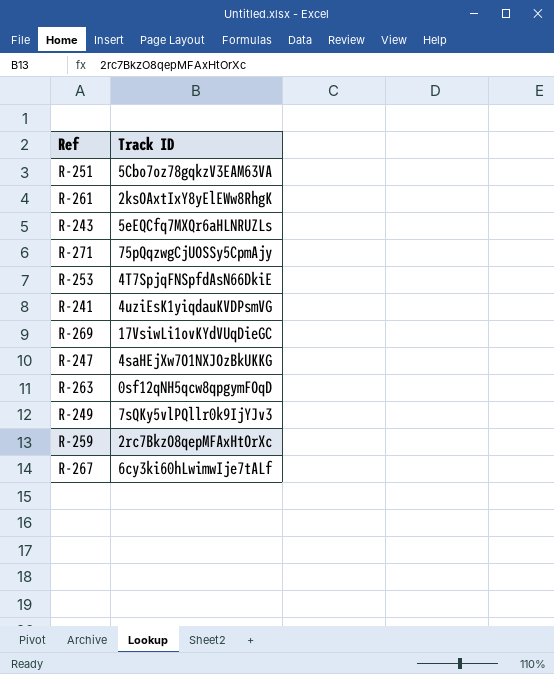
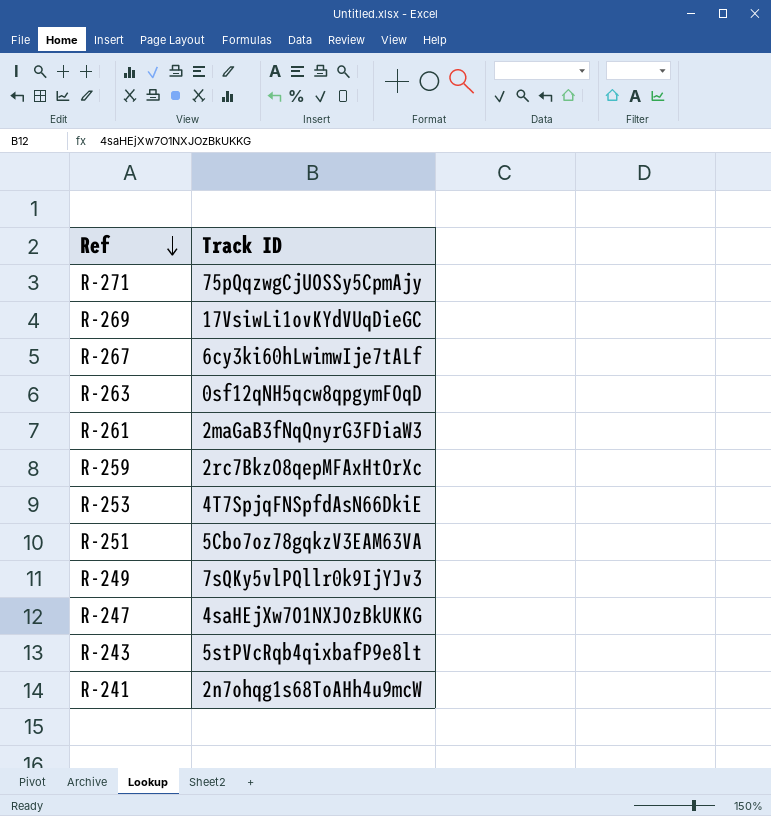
row order: none -> Ref descending
R-261 | Track ID: 2ksOAxtIxY8yElEWw8RhgK -> 2maGaB3fNqQnyrG3FDiaW3
R-243 | Track ID: 5eEQCfq7MXQr6aHLNRUZLs -> 5stPVcRqb4qixbafP9e8lt
R-241 | Track ID: 4uziEsK1yiqdauKVDPsmVG -> 2n7ohqg1s68ToAHh4u9mcW

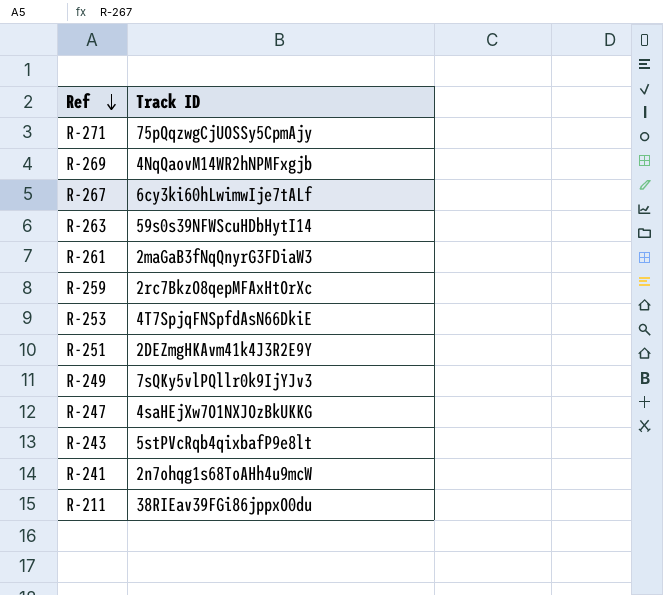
R-269 | Track ID: 17VsiwLi1ovKYdVUqDieGC -> 4NqQaovM14WR2hNPMFxgjb
R-263 | Track ID: 0sf12qNH5qcw8qpgymFOqD -> 59s0s39NFWScuHDbHytI14
R-251 | Track ID: 5Cbo7oz78gqkzV3EAM63VA -> 2DEZmgHKAvm41k4J3R2E9Y
row R-211: none -> 38RIEav39FGi86jppxO0du

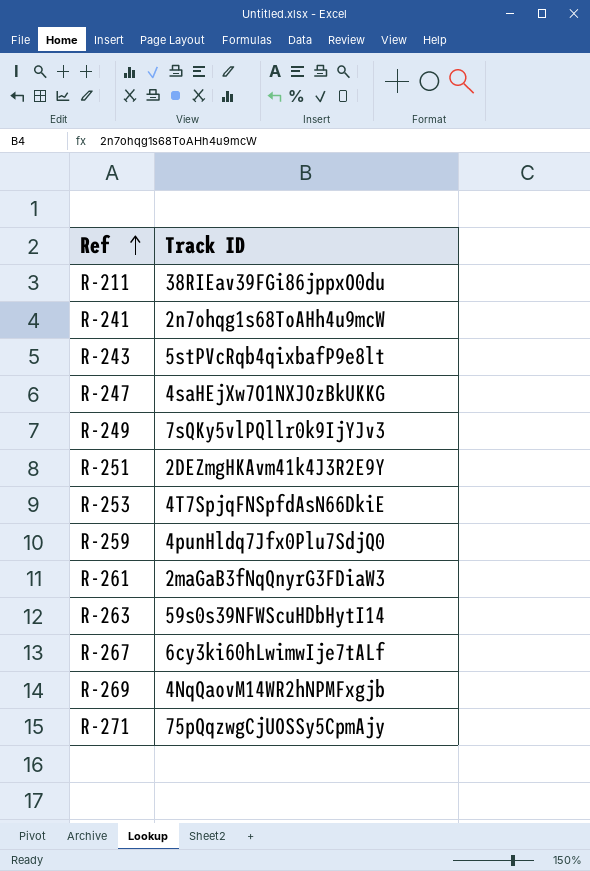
row order: Ref descending -> Ref ascending
R-259 | Track ID: 2rc7BkzO8qepMFAxHtOrXc -> 4punHldq7Jfx0Plu7SdjQ0

